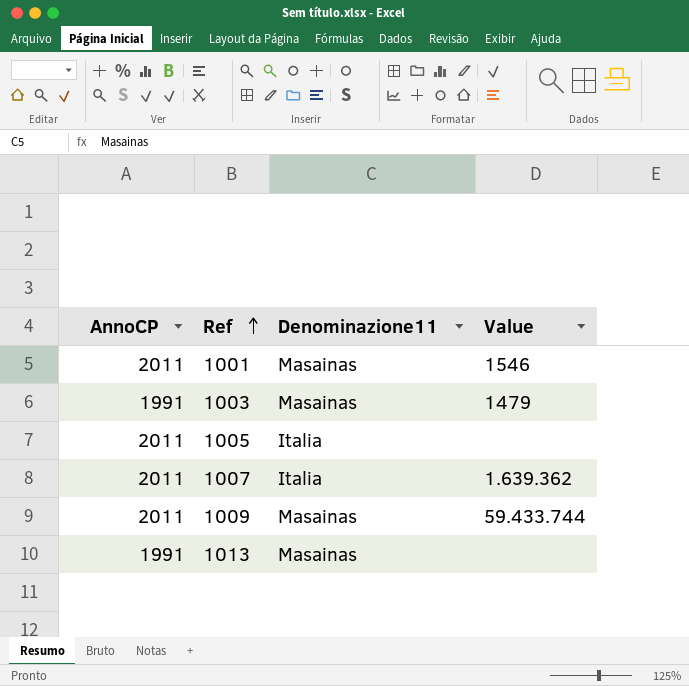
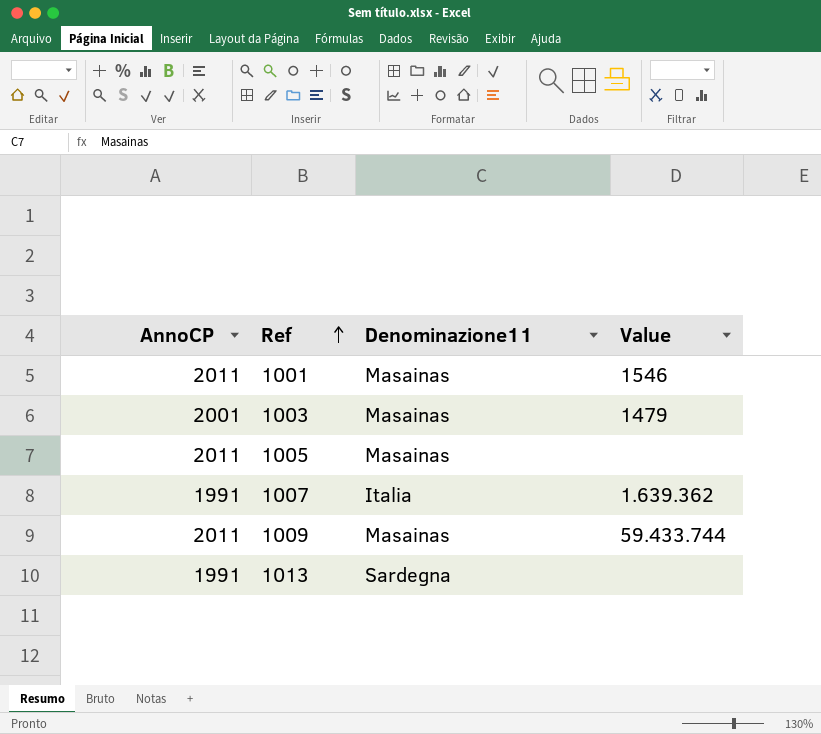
1003 | AnnoCP: 1991 -> 2001
1005 | Denominazione11: Italia -> Masainas
1007 | AnnoCP: 2011 -> 1991
1013 | Denominazione11: Masainas -> Sardegna

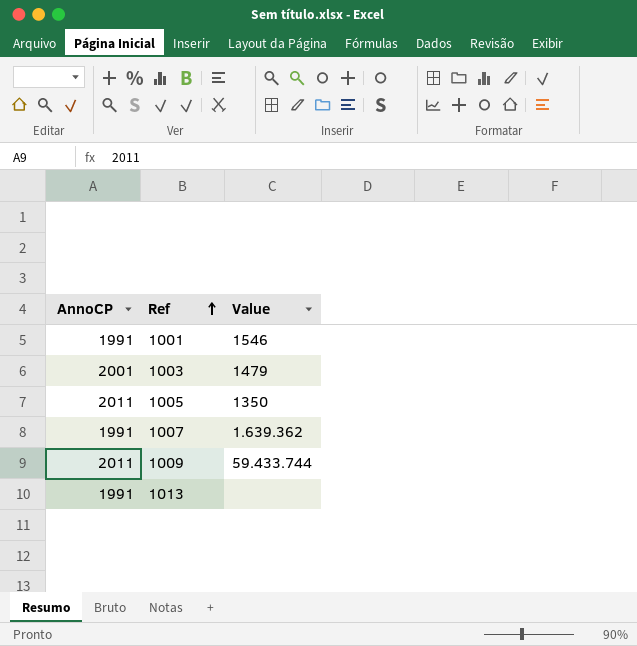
column Denominazione11 | position: 3 -> none
1001 | AnnoCP: 2011 -> 1991
1005 | Value: none -> 1350

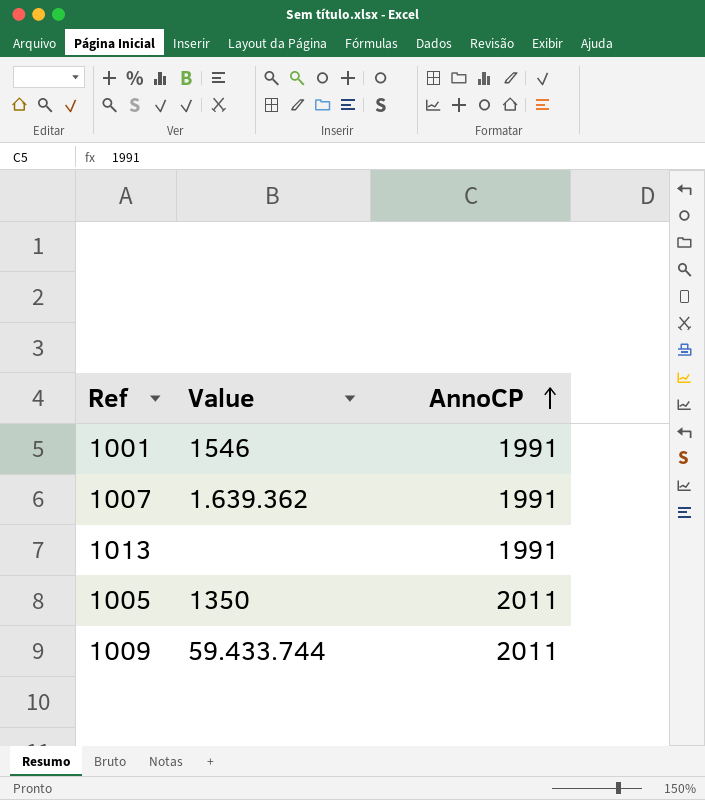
row order: Ref ascending -> AnnoCP ascending
column AnnoCP | position: 1 -> 3
row 1003: 2001 | 1479 -> none

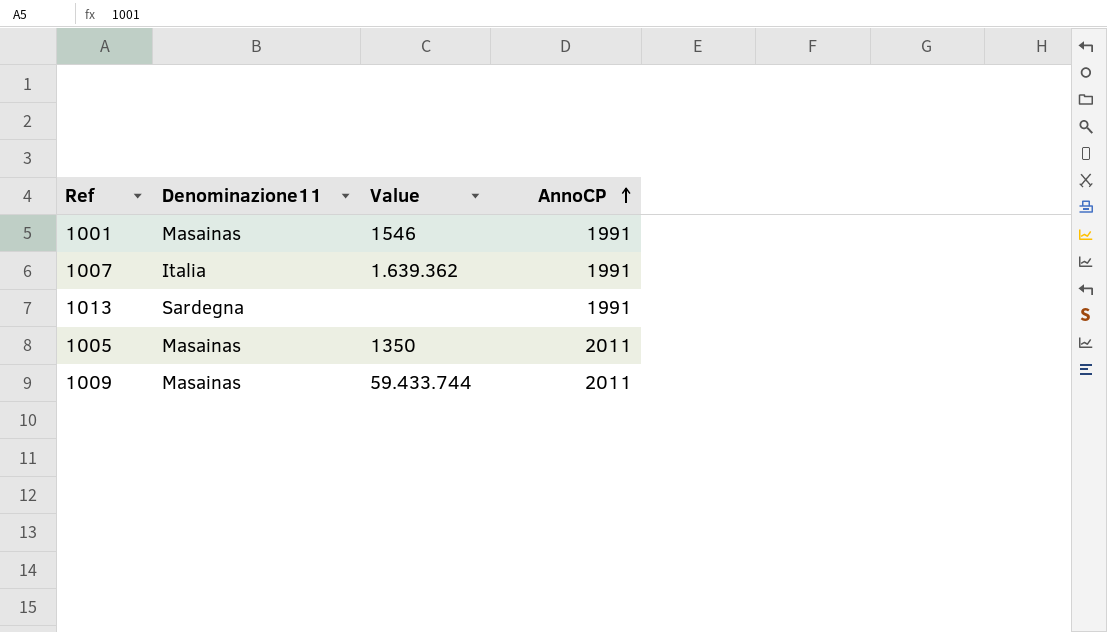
column Denominazione11 | position: none -> 2

